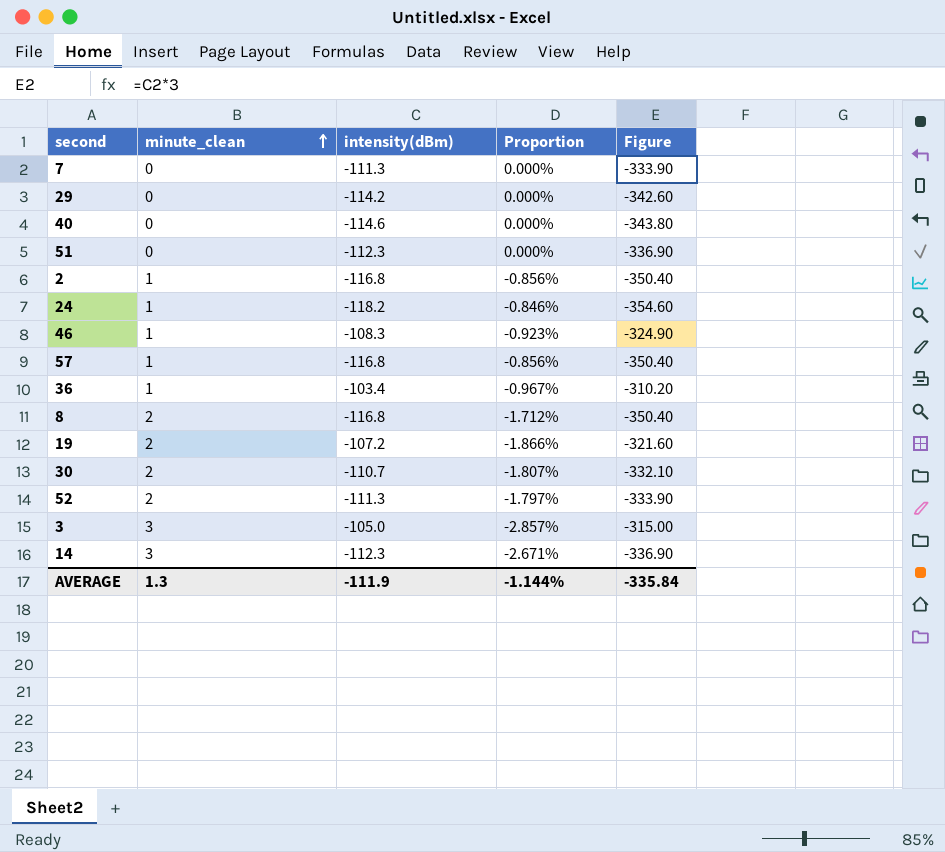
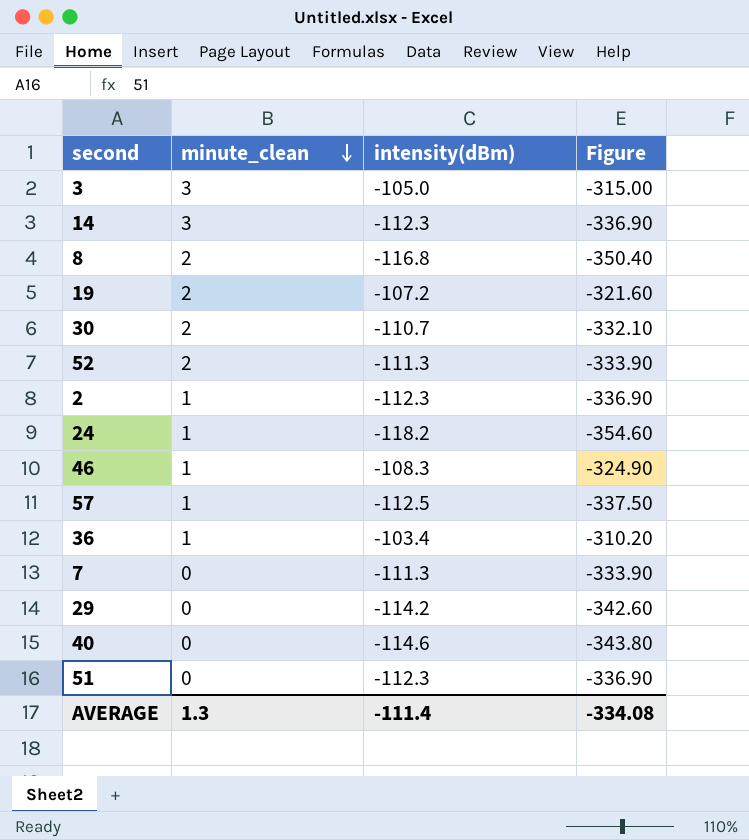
row order: minute_clean ascending -> minute_clean descending
column Proportion | formula: [minute_clean] / [intensity(dBm)] -> none
2 | intensity(dBm): -116.8 -> -112.3
2 | Figure: -350.40 -> -336.90
57 | intensity(dBm): -116.8 -> -112.5
57 | Figure: -350.40 -> -337.50
AVERAGE | intensity(dBm): -111.9 -> -111.4
AVERAGE | Figure: -335.84 -> -334.08

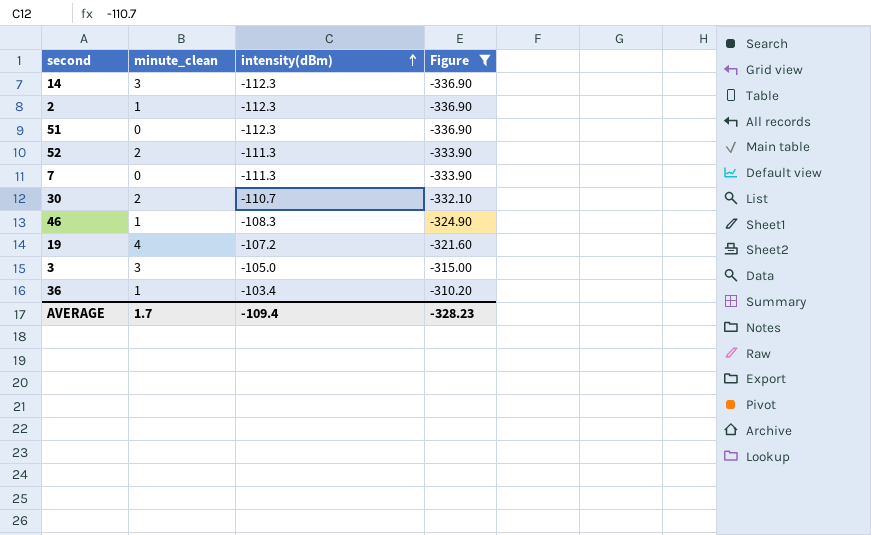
filter: none -> Figure >= -336.90
row order: minute_clean descending -> intensity(dBm) ascending
19 | minute_clean: 2 -> 4
AVERAGE | minute_clean: 1.3 -> 1.7
AVERAGE | intensity(dBm): -111.4 -> -109.4
AVERAGE | Figure: -334.08 -> -328.23

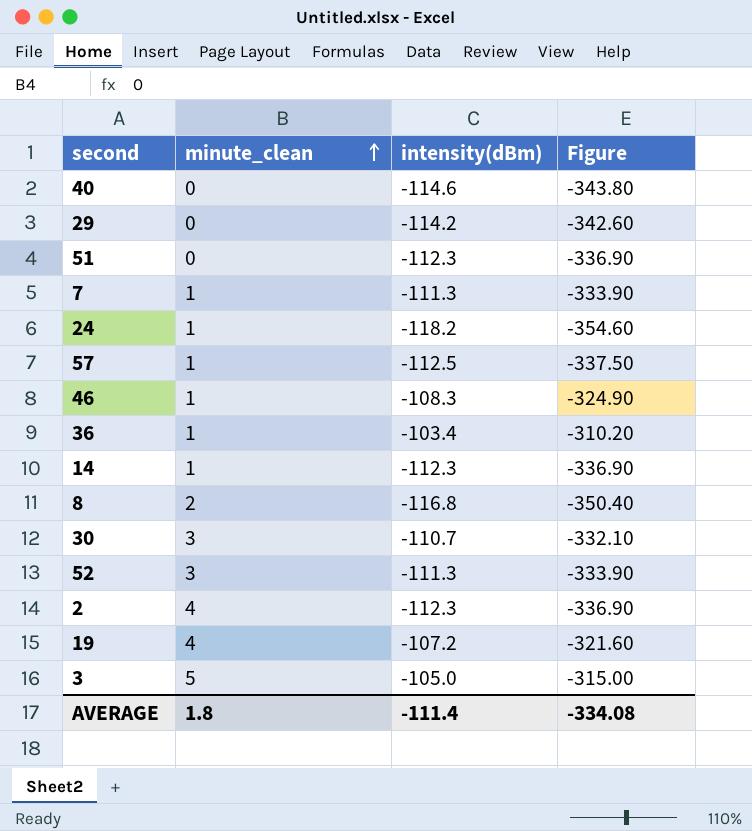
filter: Figure >= -336.90 -> none
row order: intensity(dBm) ascending -> minute_clean ascending
7 | minute_clean: 0 -> 1
14 | minute_clean: 3 -> 1
30 | minute_clean: 2 -> 3
52 | minute_clean: 2 -> 3
2 | minute_clean: 1 -> 4
3 | minute_clean: 3 -> 5
AVERAGE | minute_clean: 1.7 -> 1.8
AVERAGE | intensity(dBm): -109.4 -> -111.4
AVERAGE | Figure: -328.23 -> -334.08

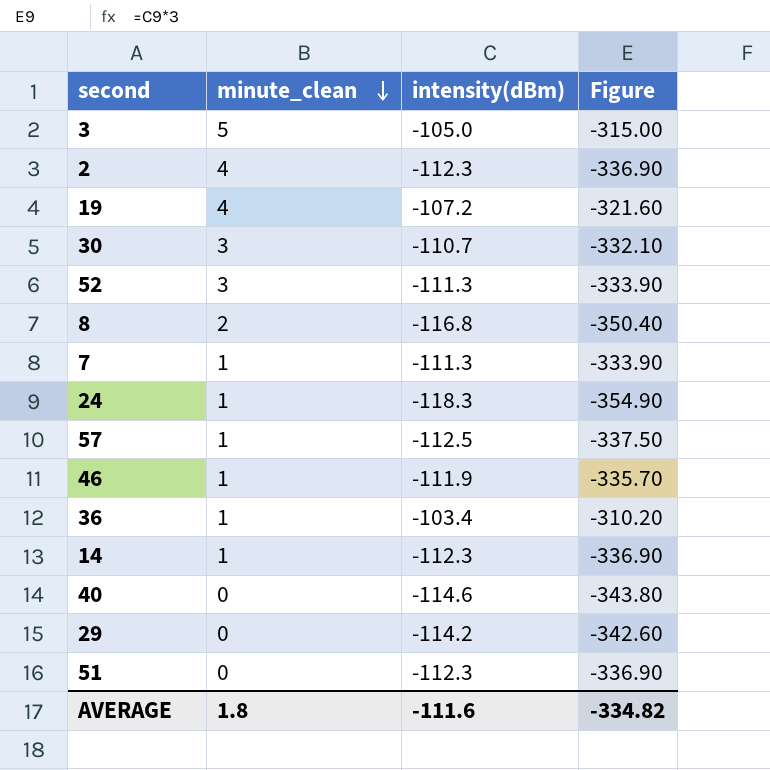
row order: minute_clean ascending -> minute_clean descending
24 | intensity(dBm): -118.2 -> -118.3
24 | Figure: -354.60 -> -354.90
46 | intensity(dBm): -108.3 -> -111.9
46 | Figure: -324.90 -> -335.70
AVERAGE | intensity(dBm): -111.4 -> -111.6
AVERAGE | Figure: -334.08 -> -334.82

